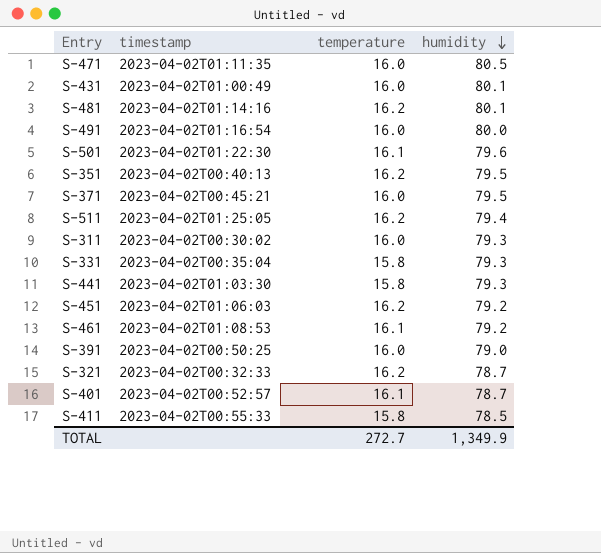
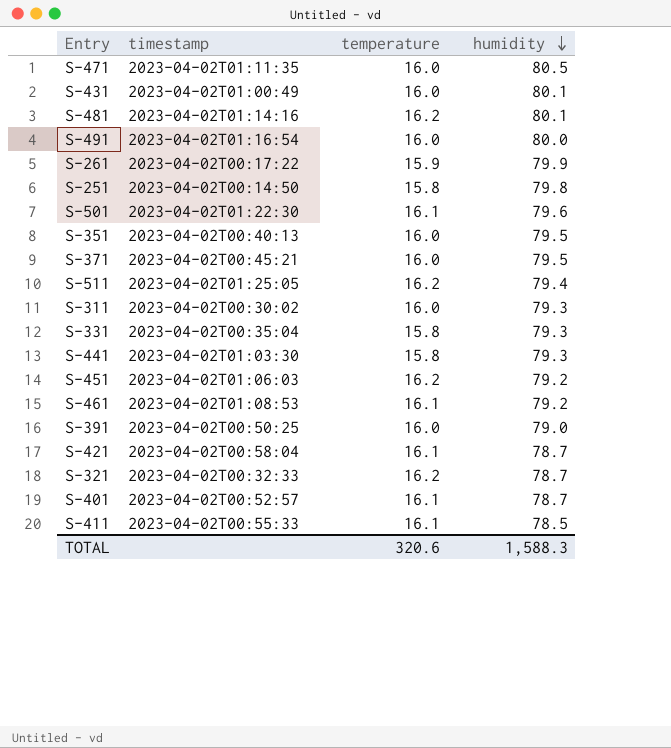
row S-261: none -> 2023-04-02T00:17:22 | 15.9 | 79.9
row S-251: none -> 2023-04-02T00:14:50 | 15.8 | 79.8
S-351 | temperature: 16.2 -> 16.0
row S-421: none -> 2023-04-02T00:58:04 | 16.1 | 78.7
S-411 | temperature: 15.8 -> 16.1
TOTAL | temperature: 272.7 -> 320.6
TOTAL | humidity: 1,349.9 -> 1,588.3

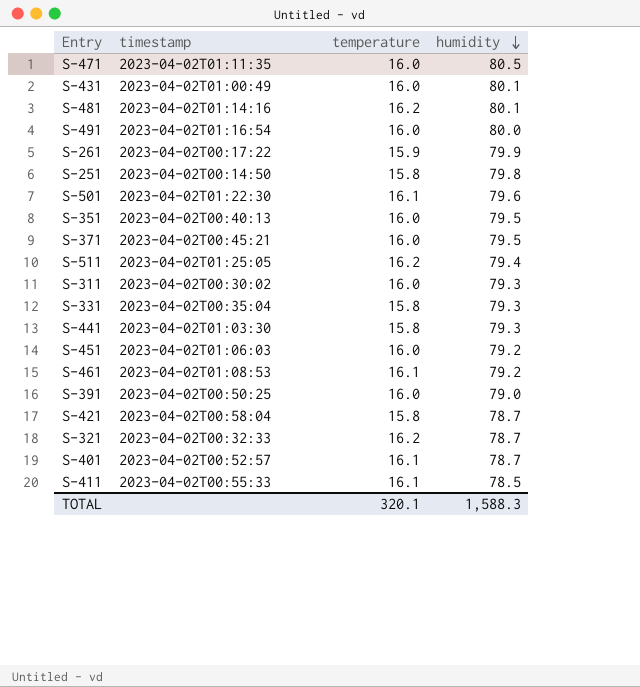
S-451 | temperature: 16.2 -> 16.0
S-421 | temperature: 16.1 -> 15.8
TOTAL | temperature: 320.6 -> 320.1

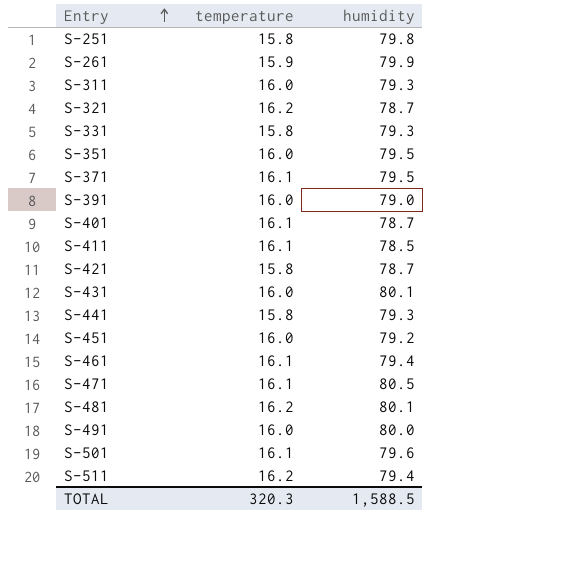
row order: humidity descending -> Entry ascending
column timestamp | position: 2 -> none
S-371 | temperature: 16.0 -> 16.1
S-461 | humidity: 79.2 -> 79.4
S-471 | temperature: 16.0 -> 16.1
TOTAL | temperature: 320.1 -> 320.3
TOTAL | humidity: 1,588.3 -> 1,588.5

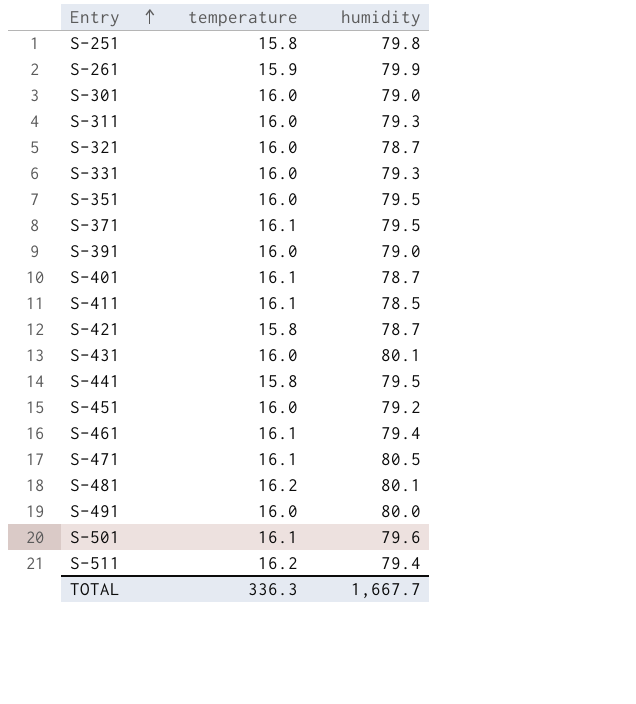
row S-301: none -> 16.0 | 79.0
S-321 | temperature: 16.2 -> 16.0
S-331 | temperature: 15.8 -> 16.0
S-441 | humidity: 79.3 -> 79.5
TOTAL | temperature: 320.3 -> 336.3
TOTAL | humidity: 1,588.5 -> 1,667.7

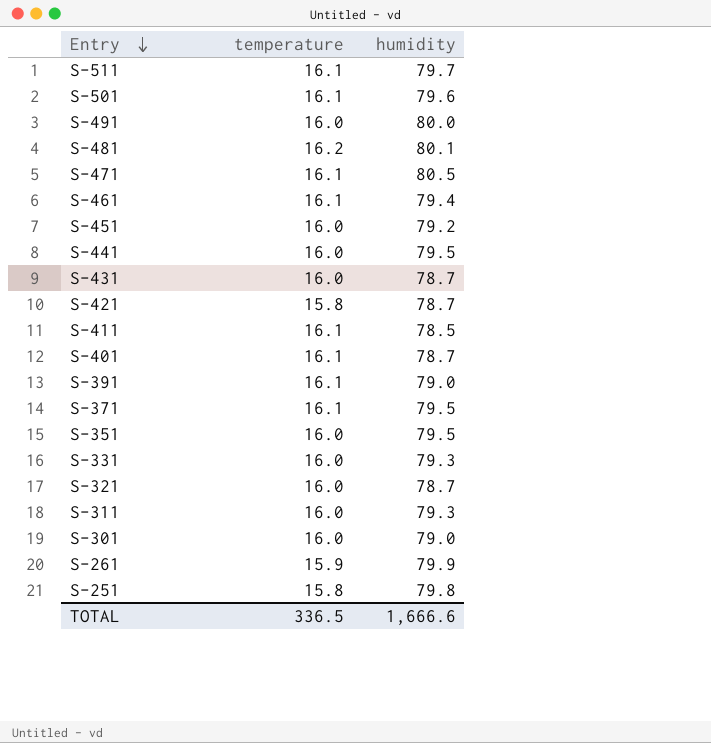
row order: Entry ascending -> Entry descending
S-511 | temperature: 16.2 -> 16.1
S-511 | humidity: 79.4 -> 79.7
S-441 | temperature: 15.8 -> 16.0
S-431 | humidity: 80.1 -> 78.7
S-391 | temperature: 16.0 -> 16.1
TOTAL | temperature: 336.3 -> 336.5
TOTAL | humidity: 1,667.7 -> 1,666.6

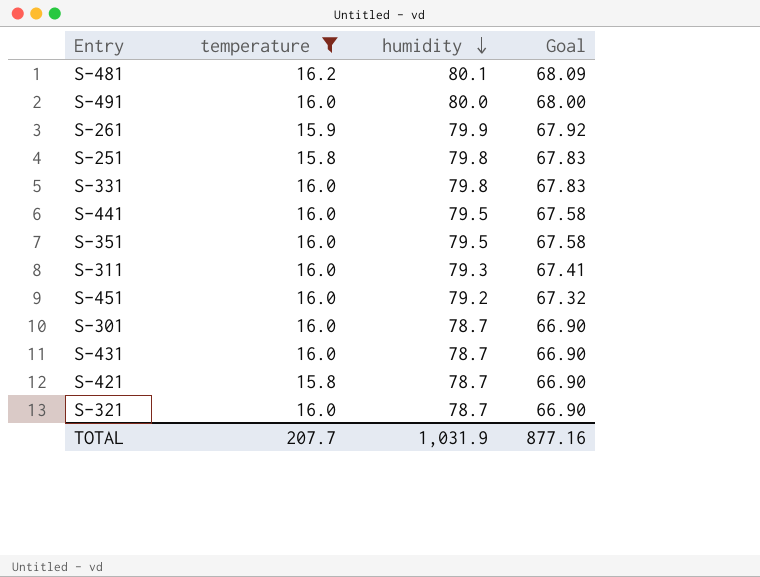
filter: none -> temperature != 16.1
row order: Entry descending -> humidity descending
column Goal | formula: none -> [humidity] * 0.85
S-331 | humidity: 79.3 -> 79.8
S-301 | humidity: 79.0 -> 78.7
TOTAL | temperature: 336.5 -> 207.7
TOTAL | humidity: 1,666.6 -> 1,031.9

